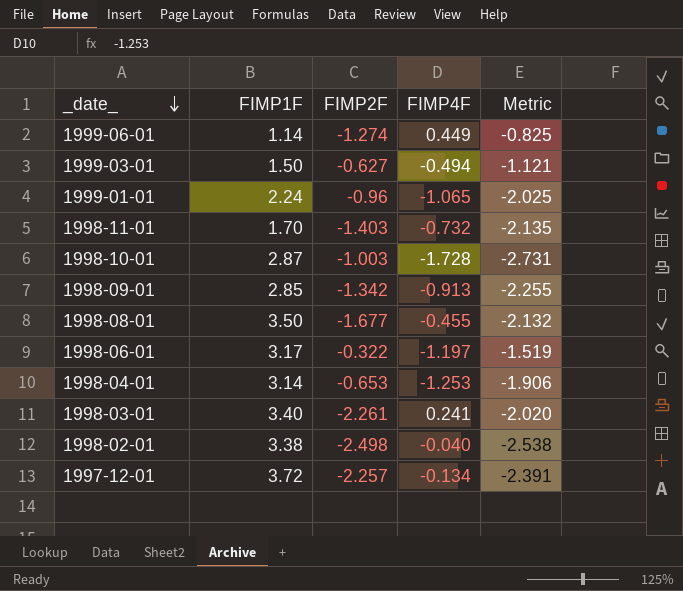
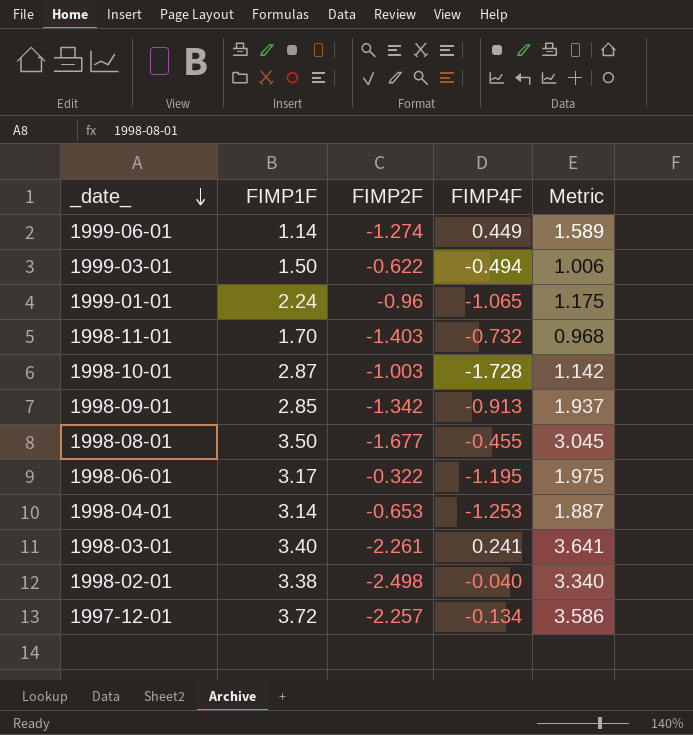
column Metric | formula: [FIMP2F] + [FIMP4F] -> [FIMP1F] + [FIMP4F]
1999-03-01 | FIMP2F: -0.627 -> -0.622
1998-06-01 | FIMP4F: -1.197 -> -1.195

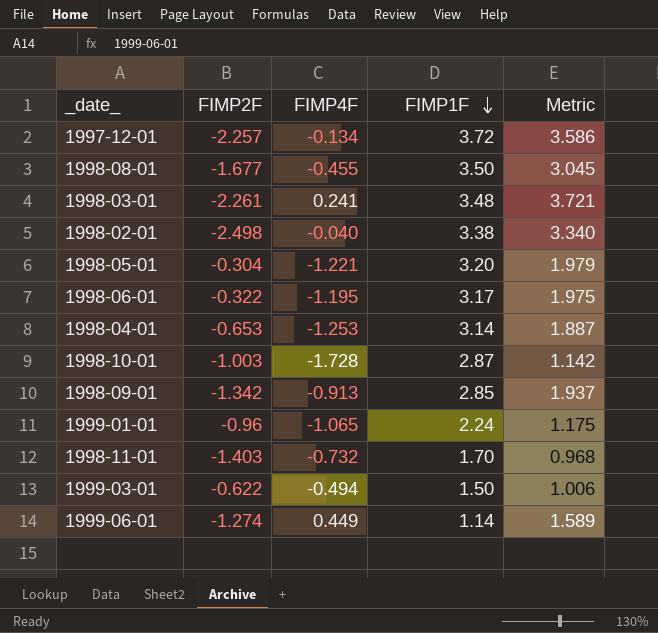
row order: _date_ descending -> FIMP1F descending
column FIMP1F | position: 2 -> 4
1998-03-01 | FIMP1F: 3.40 -> 3.48
1998-03-01 | Metric: 3.641 -> 3.721
row 1998-05-01: none -> -0.304 | -1.221 | 3.20 | 1.979

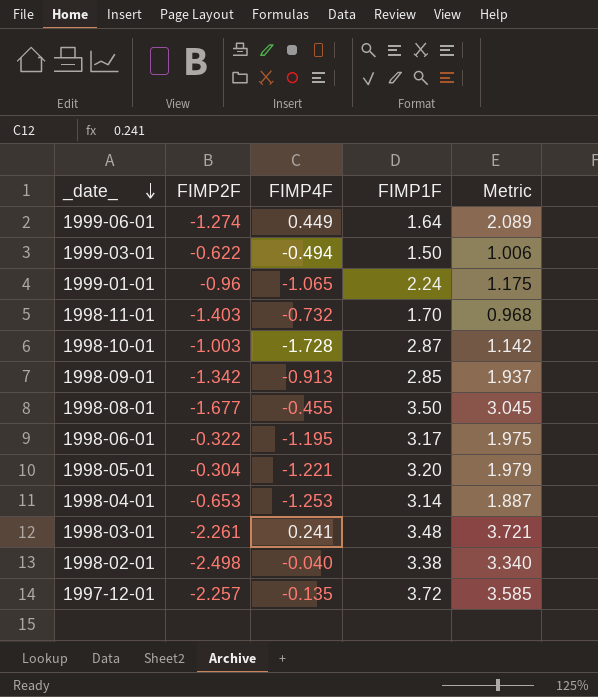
row order: FIMP1F descending -> _date_ descending
1999-06-01 | FIMP1F: 1.14 -> 1.64
1999-06-01 | Metric: 1.589 -> 2.089
1997-12-01 | FIMP4F: -0.134 -> -0.135
1997-12-01 | Metric: 3.586 -> 3.585

